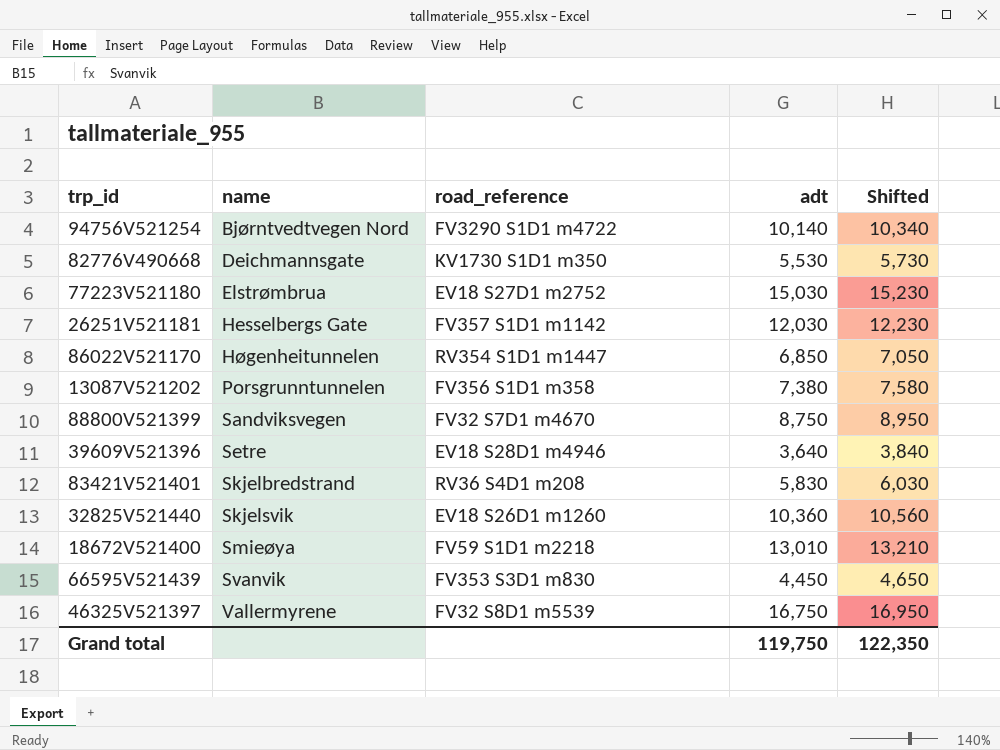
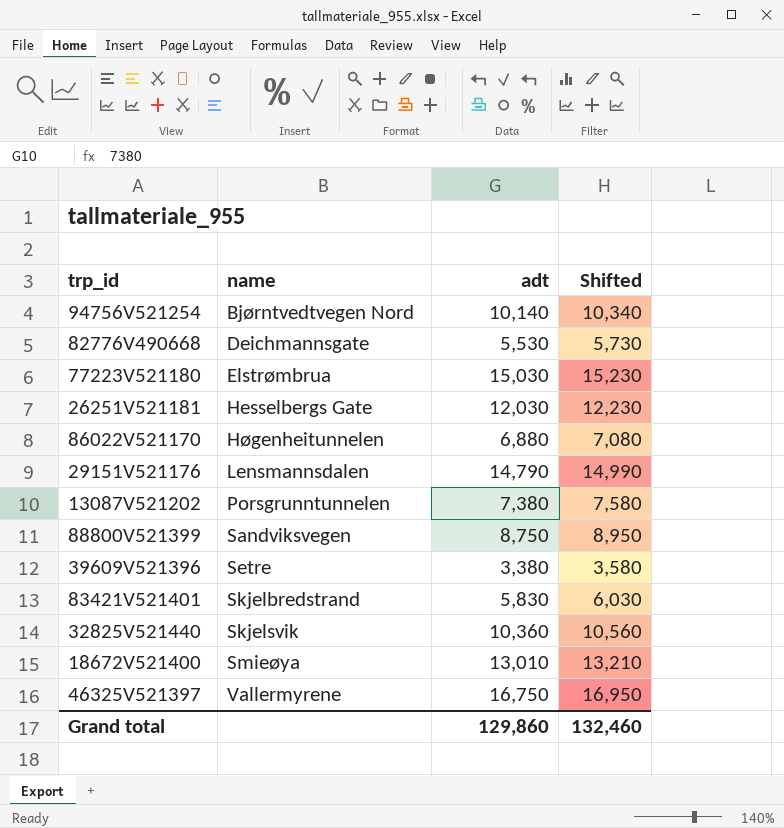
column road_reference | position: 3 -> none
row 66595V521439: Svanvik | FV353 S3D1 m830 | 4,450 | 4,650 -> none
86022V521170 | adt: 6,850 -> 6,880
86022V521170 | Shifted: 7,050 -> 7,080
row 29151V521176: none -> Lensmannsdalen | 14,790 | 14,990
39609V521396 | adt: 3,640 -> 3,380
39609V521396 | Shifted: 3,840 -> 3,580
Grand total | adt: 119,750 -> 129,860
Grand total | Shifted: 122,350 -> 132,460

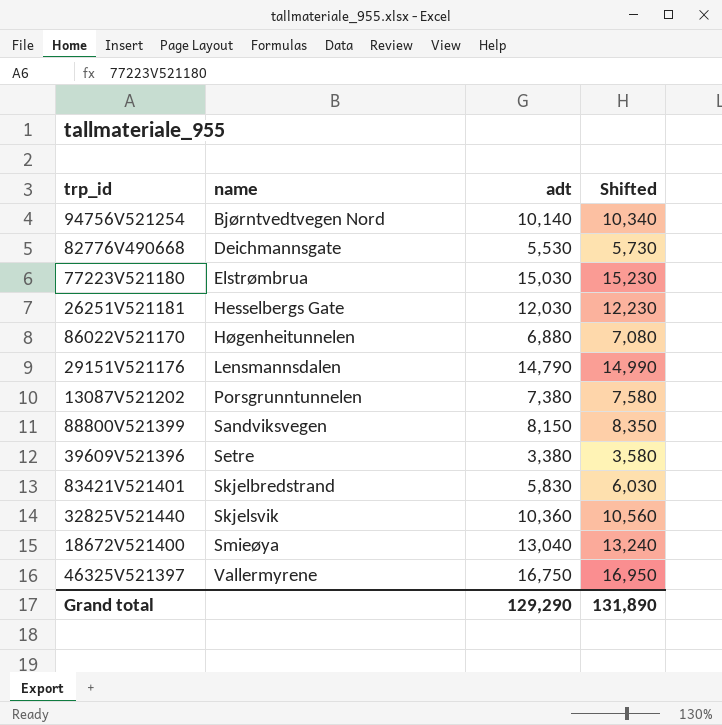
88800V521399 | adt: 8,750 -> 8,150
88800V521399 | Shifted: 8,950 -> 8,350
18672V521400 | adt: 13,010 -> 13,040
18672V521400 | Shifted: 13,210 -> 13,240
Grand total | adt: 129,860 -> 129,290
Grand total | Shifted: 132,460 -> 131,890

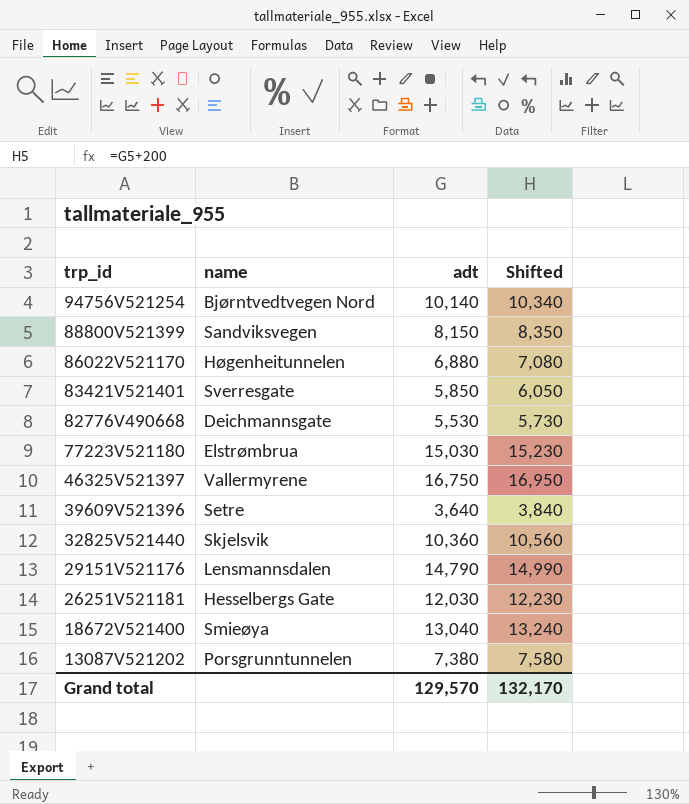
row order: name ascending -> trp_id descending
83421V521401 | name: Skjelbredstrand -> Sverresgate
83421V521401 | adt: 5,830 -> 5,850
83421V521401 | Shifted: 6,030 -> 6,050
39609V521396 | adt: 3,380 -> 3,640
39609V521396 | Shifted: 3,580 -> 3,840
Grand total | adt: 129,290 -> 129,570
Grand total | Shifted: 131,890 -> 132,170

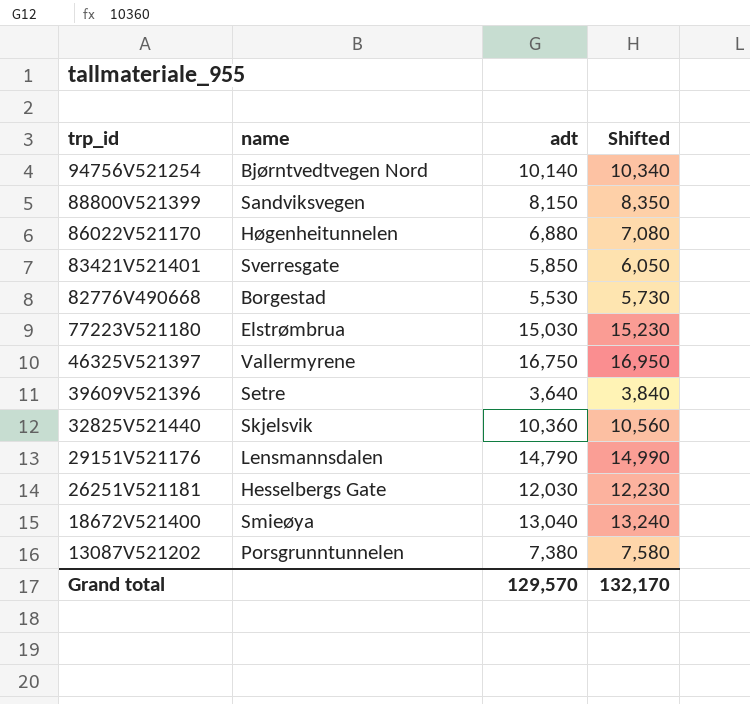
82776V490668 | name: Deichmannsgate -> Borgestad

